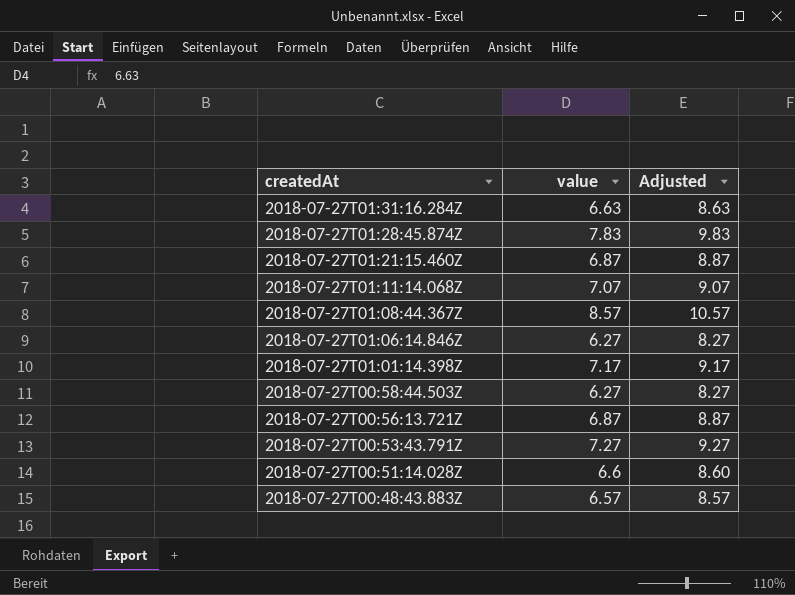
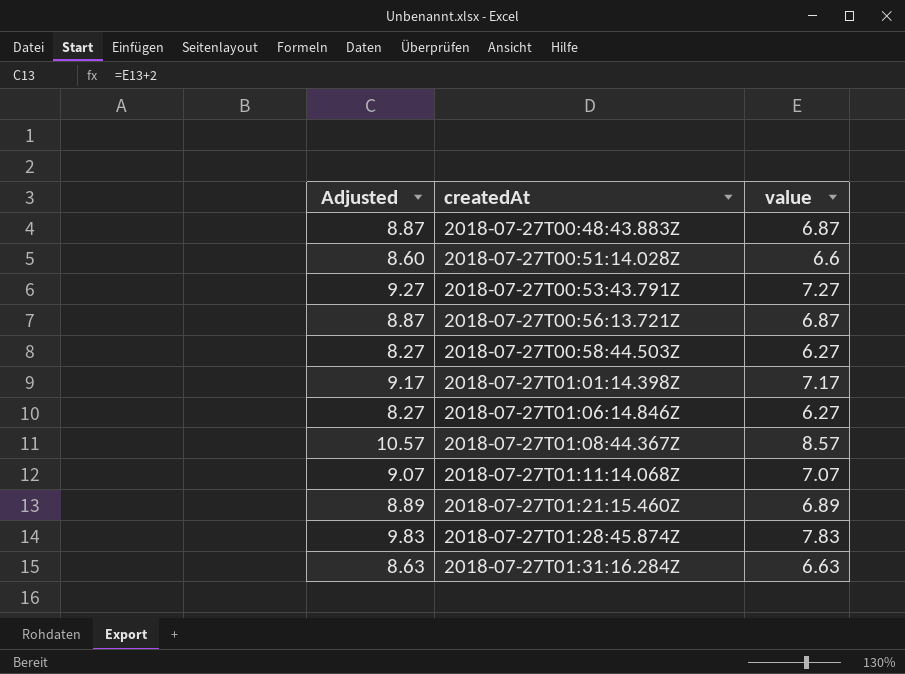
row order: createdAt descending -> createdAt ascending
column Adjusted | position: 3 -> 1
2018-07-27T00:48:43.883Z | Adjusted: 8.57 -> 8.87
2018-07-27T00:48:43.883Z | value: 6.57 -> 6.87
2018-07-27T01:21:15.460Z | Adjusted: 8.87 -> 8.89
2018-07-27T01:21:15.460Z | value: 6.87 -> 6.89

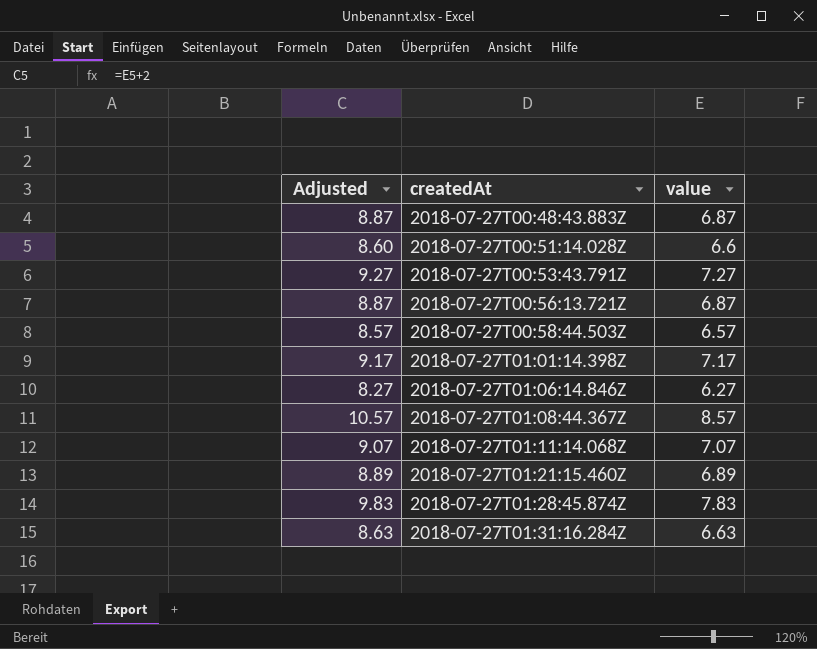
2018-07-27T00:58:44.503Z | Adjusted: 8.27 -> 8.57
2018-07-27T00:58:44.503Z | value: 6.27 -> 6.57

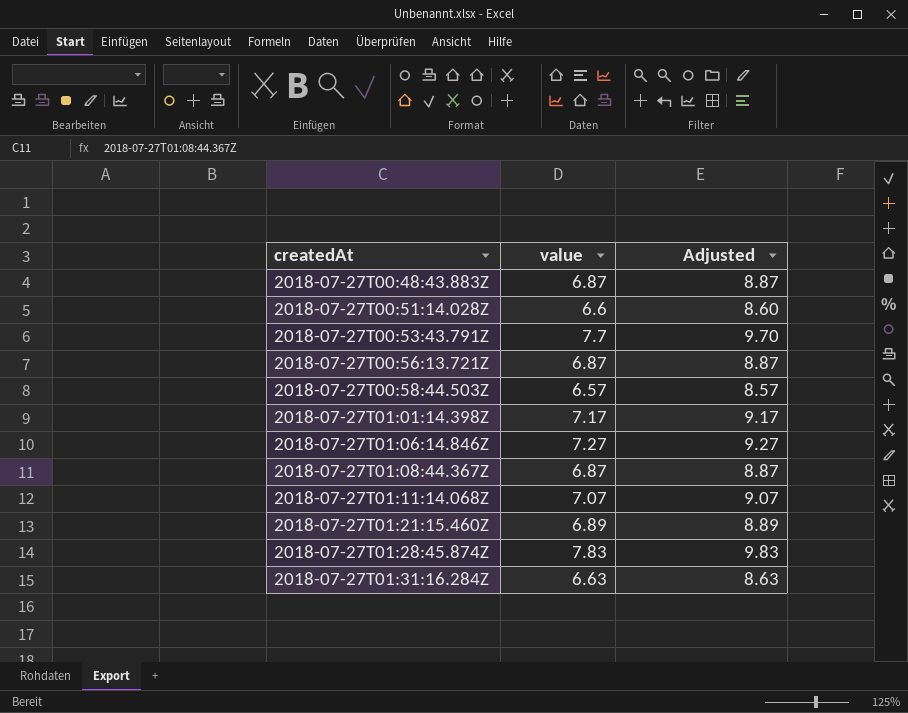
column Adjusted | position: 1 -> 3
2018-07-27T00:53:43.791Z | value: 7.27 -> 7.7
2018-07-27T00:53:43.791Z | Adjusted: 9.27 -> 9.70
2018-07-27T01:06:14.846Z | value: 6.27 -> 7.27
2018-07-27T01:06:14.846Z | Adjusted: 8.27 -> 9.27
2018-07-27T01:08:44.367Z | value: 8.57 -> 6.87
2018-07-27T01:08:44.367Z | Adjusted: 10.57 -> 8.87

